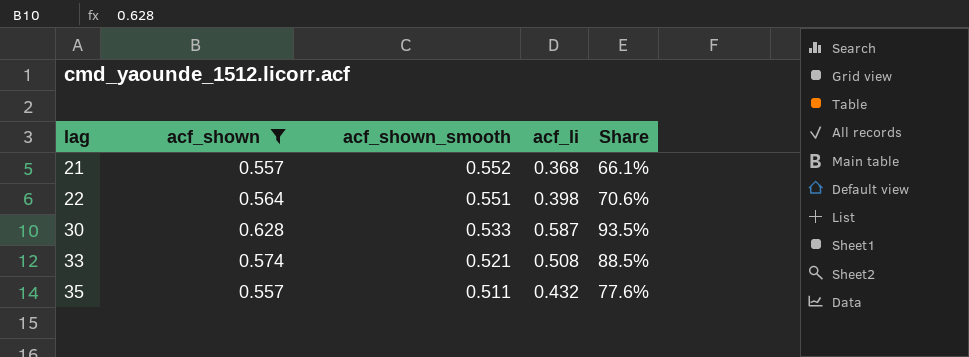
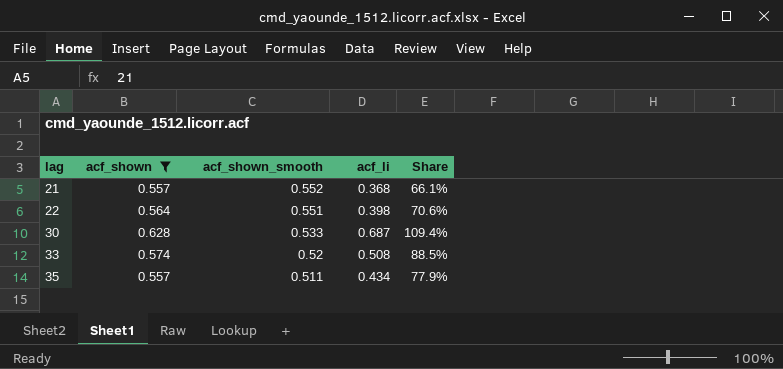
30 | acf_li: 0.587 -> 0.687
30 | Share: 93.5% -> 109.4%
33 | acf_shown_smooth: 0.521 -> 0.52
35 | acf_li: 0.432 -> 0.434
35 | Share: 77.6% -> 77.9%

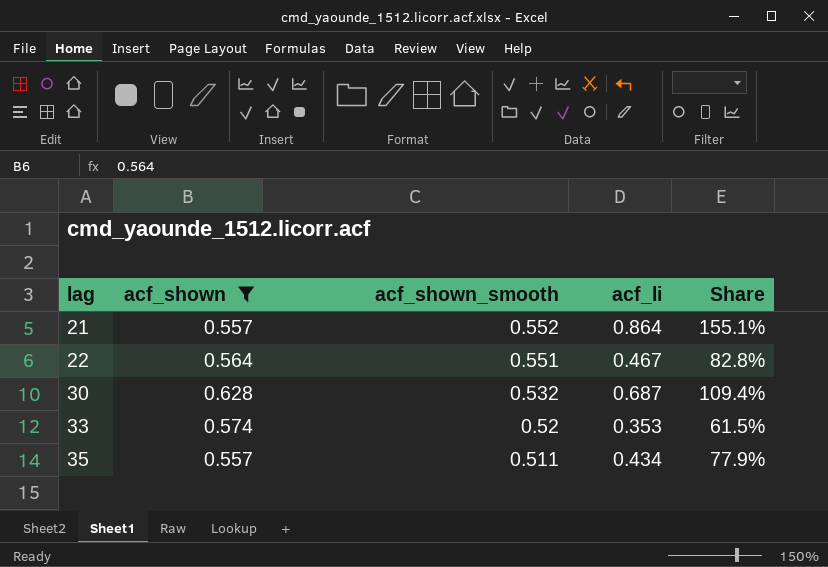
21 | acf_li: 0.368 -> 0.864
21 | Share: 66.1% -> 155.1%
22 | acf_li: 0.398 -> 0.467
22 | Share: 70.6% -> 82.8%
30 | acf_shown_smooth: 0.533 -> 0.532
33 | acf_li: 0.508 -> 0.353
33 | Share: 88.5% -> 61.5%

